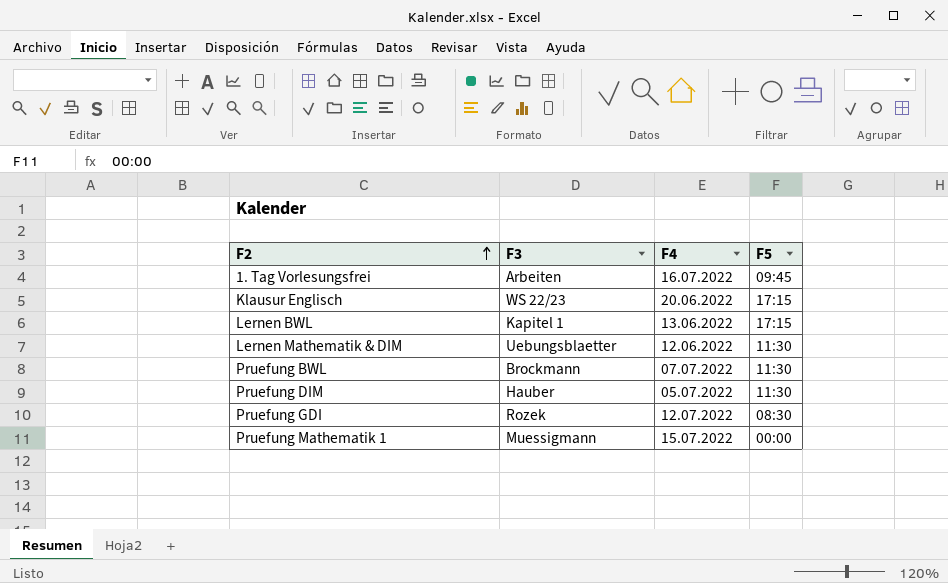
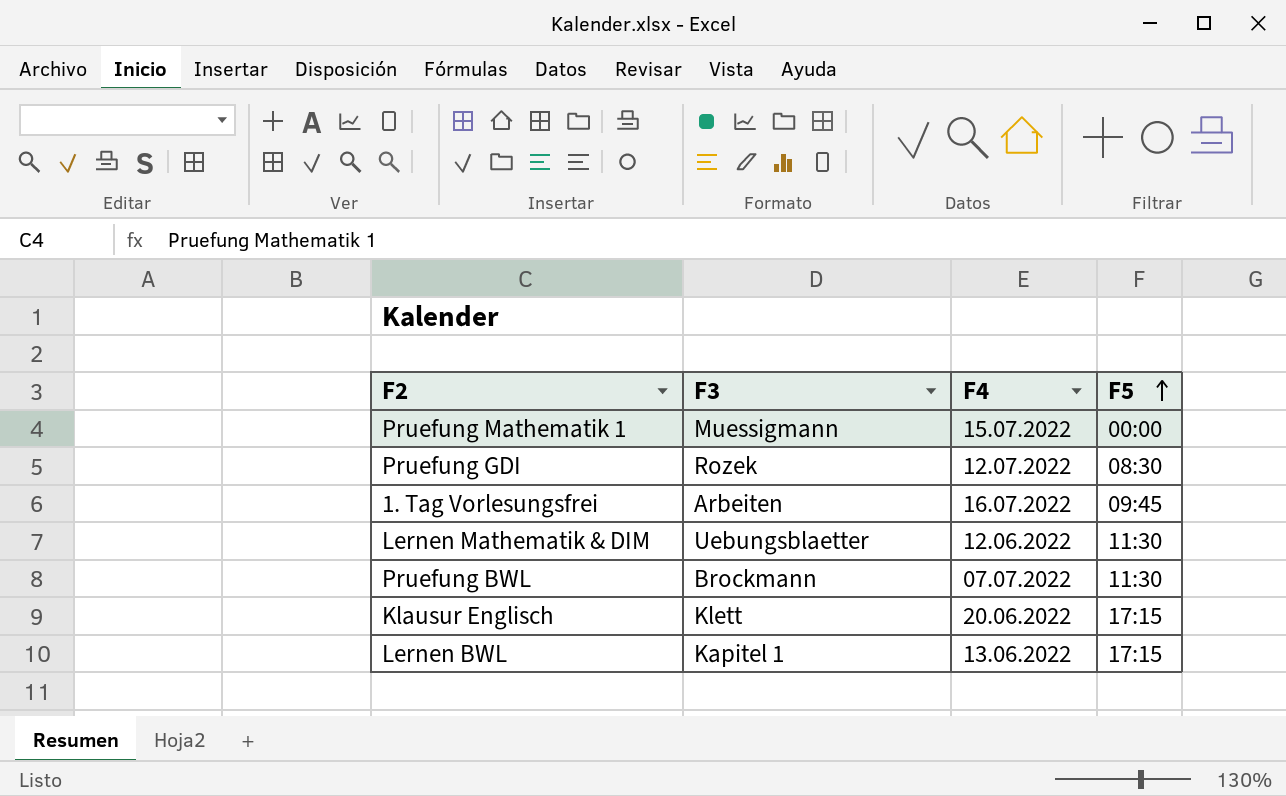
row order: F2 ascending -> F5 ascending
row Pruefung DIM: Hauber | 05.07.2022 | 11:30 -> none
Klausur Englisch | F3: WS 22/23 -> Klett

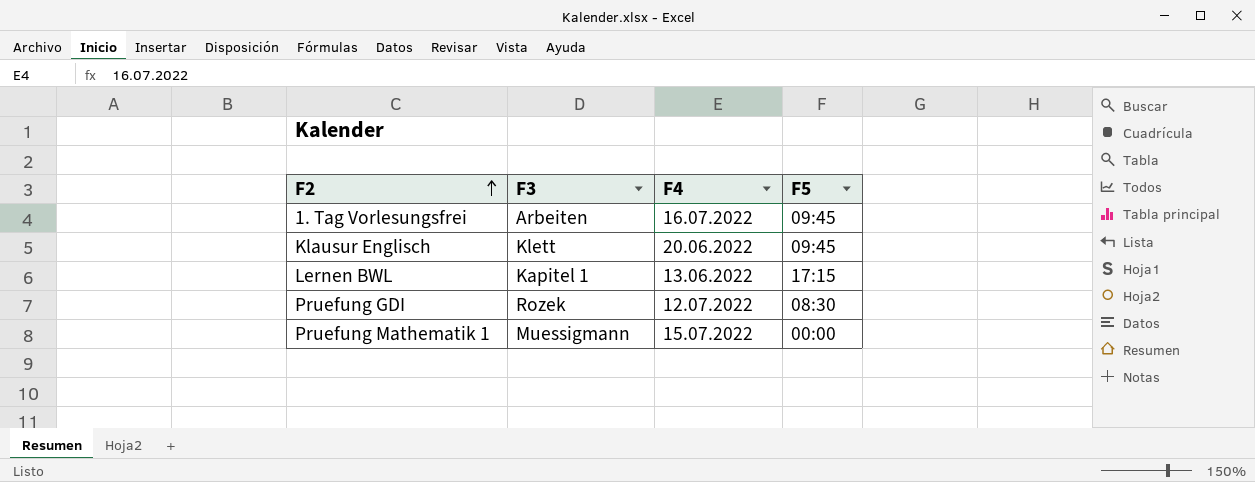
row order: F5 ascending -> F2 ascending
row Lernen Mathematik & DIM: Uebungsblaetter | 12.06.2022 | 11:30 -> none
row Pruefung BWL: Brockmann | 07.07.2022 | 11:30 -> none
Klausur Englisch | F5: 17:15 -> 09:45

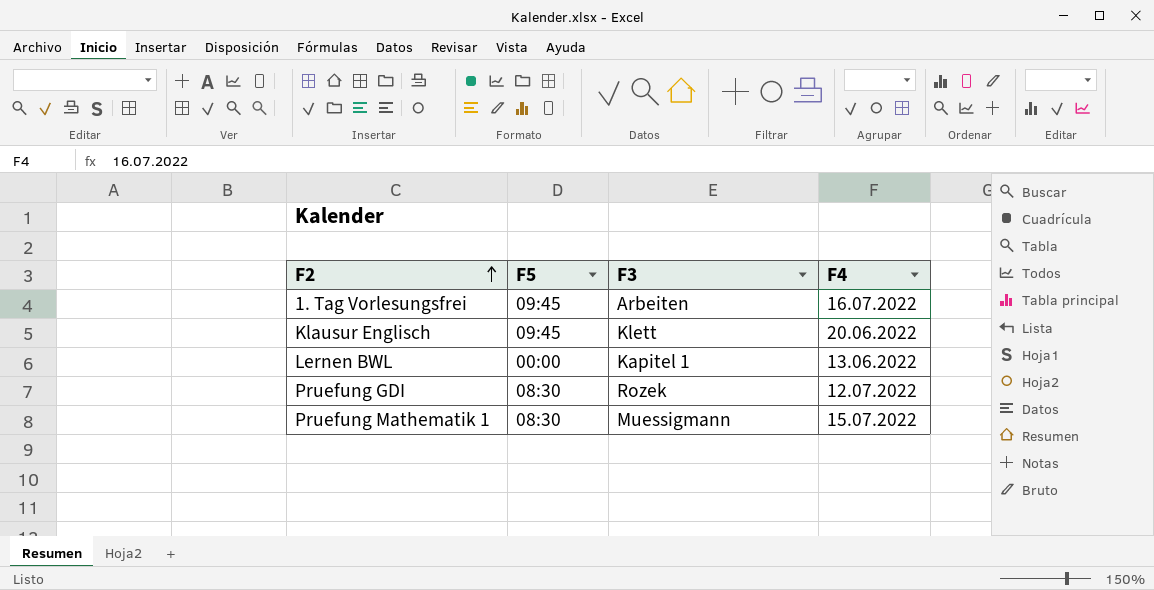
column F5 | position: 4 -> 2
Lernen BWL | F5: 17:15 -> 00:00
Pruefung Mathematik 1 | F5: 00:00 -> 08:30

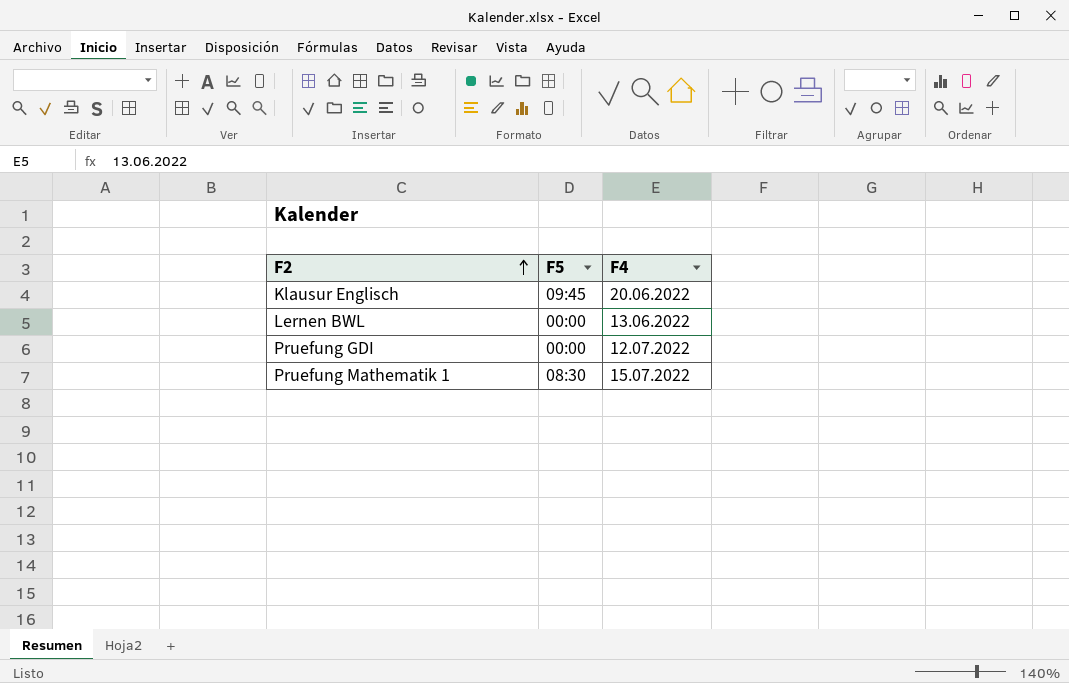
column F3 | position: 3 -> none
row 1. Tag Vorlesungsfrei: 09:45 | Arbeiten | 16.07.2022 -> none
Pruefung GDI | F5: 08:30 -> 00:00

